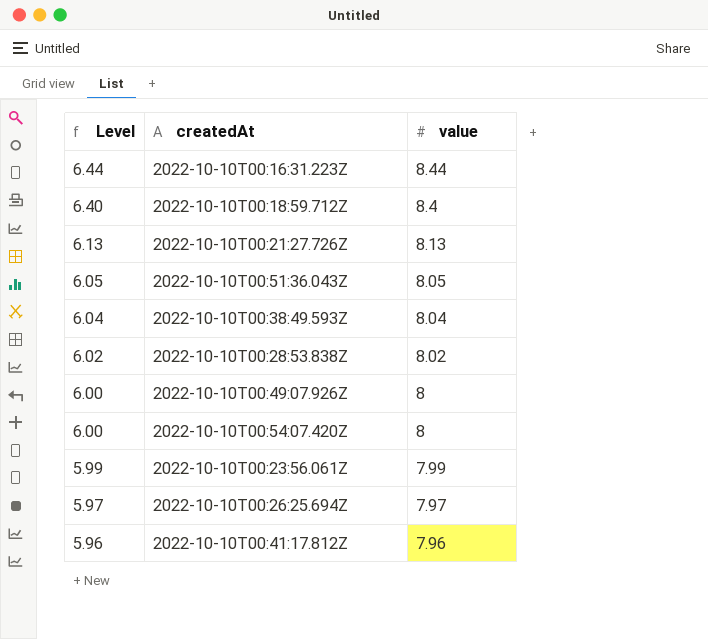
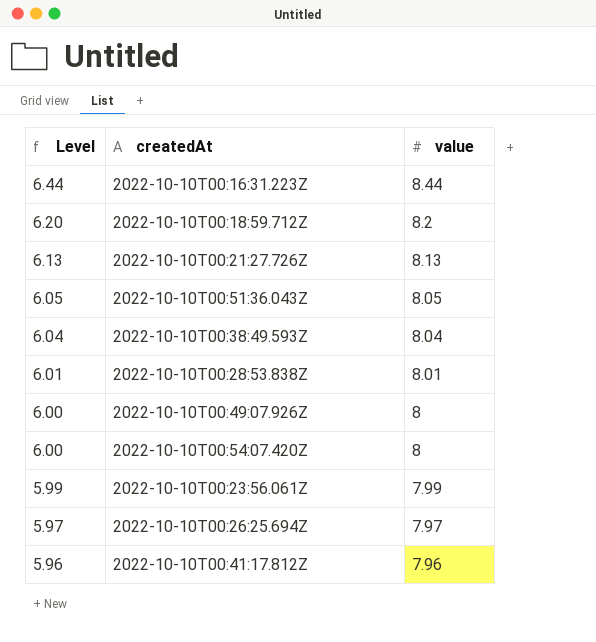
2022-10-10T00:18:59.712Z | Level: 6.40 -> 6.20
2022-10-10T00:18:59.712Z | value: 8.4 -> 8.2
2022-10-10T00:28:53.838Z | Level: 6.02 -> 6.01
2022-10-10T00:28:53.838Z | value: 8.02 -> 8.01

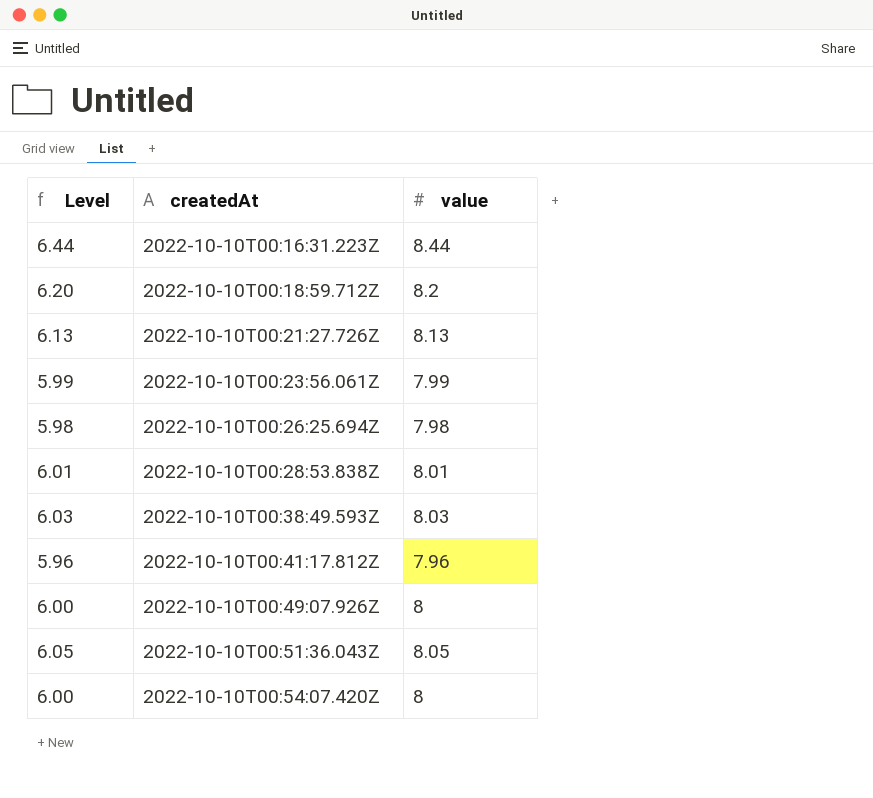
row order: Level descending -> createdAt ascending
2022-10-10T00:26:25.694Z | Level: 5.97 -> 5.98
2022-10-10T00:26:25.694Z | value: 7.97 -> 7.98
2022-10-10T00:38:49.593Z | Level: 6.04 -> 6.03
2022-10-10T00:38:49.593Z | value: 8.04 -> 8.03

